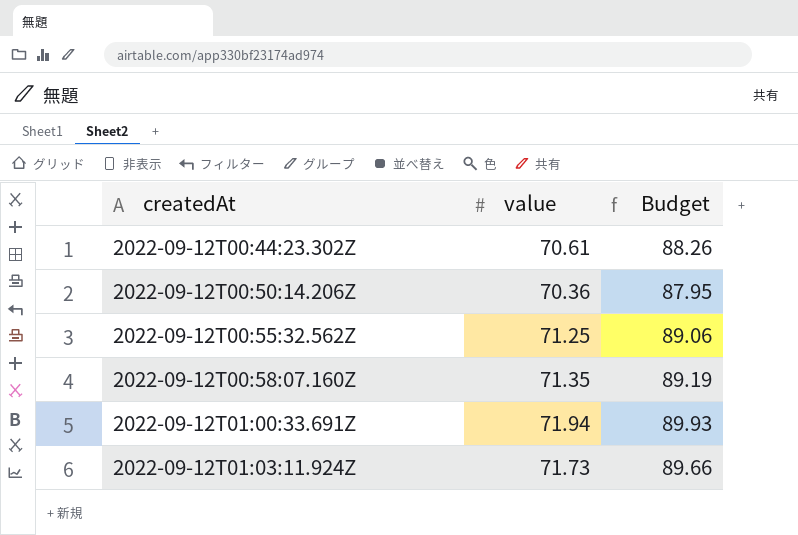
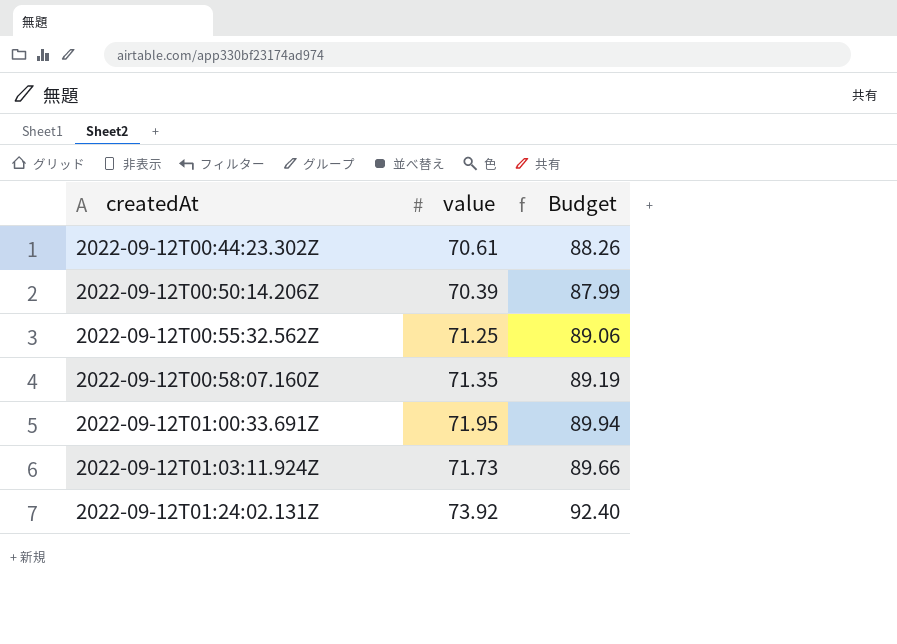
2022-09-12T00:50:14.206Z | value: 70.36 -> 70.39
2022-09-12T00:50:14.206Z | Budget: 87.95 -> 87.99
2022-09-12T01:00:33.691Z | value: 71.94 -> 71.95
2022-09-12T01:00:33.691Z | Budget: 89.93 -> 89.94
row 2022-09-12T01:24:02.131Z: none -> 73.92 | 92.40

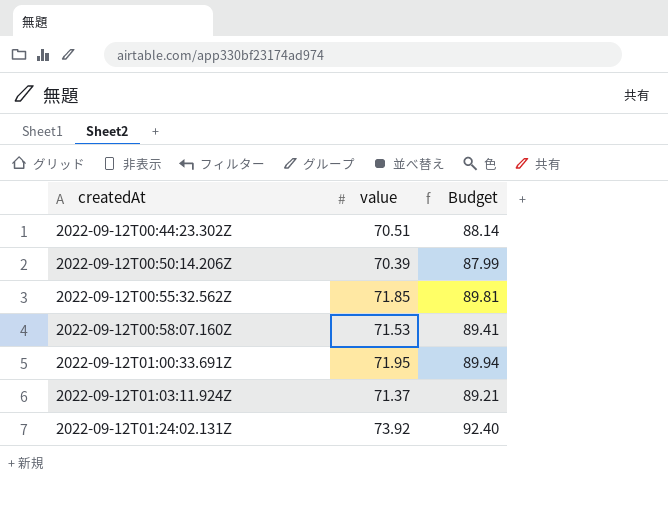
2022-09-12T00:44:23.302Z | value: 70.61 -> 70.51
2022-09-12T00:44:23.302Z | Budget: 88.26 -> 88.14
2022-09-12T00:55:32.562Z | value: 71.25 -> 71.85
2022-09-12T00:55:32.562Z | Budget: 89.06 -> 89.81
2022-09-12T00:58:07.160Z | value: 71.35 -> 71.53
2022-09-12T00:58:07.160Z | Budget: 89.19 -> 89.41
2022-09-12T01:03:11.924Z | value: 71.73 -> 71.37
2022-09-12T01:03:11.924Z | Budget: 89.66 -> 89.21

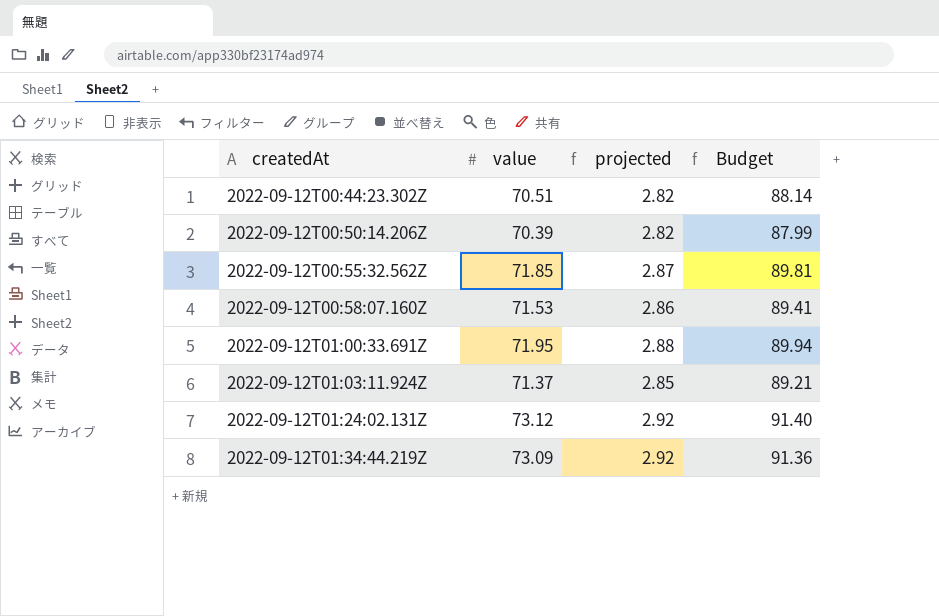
column projected | formula: none -> [value] * 0.04
2022-09-12T01:24:02.131Z | value: 73.92 -> 73.12
2022-09-12T01:24:02.131Z | Budget: 92.40 -> 91.40
row 2022-09-12T01:34:44.219Z: none -> 73.09 | 2.92 | 91.36

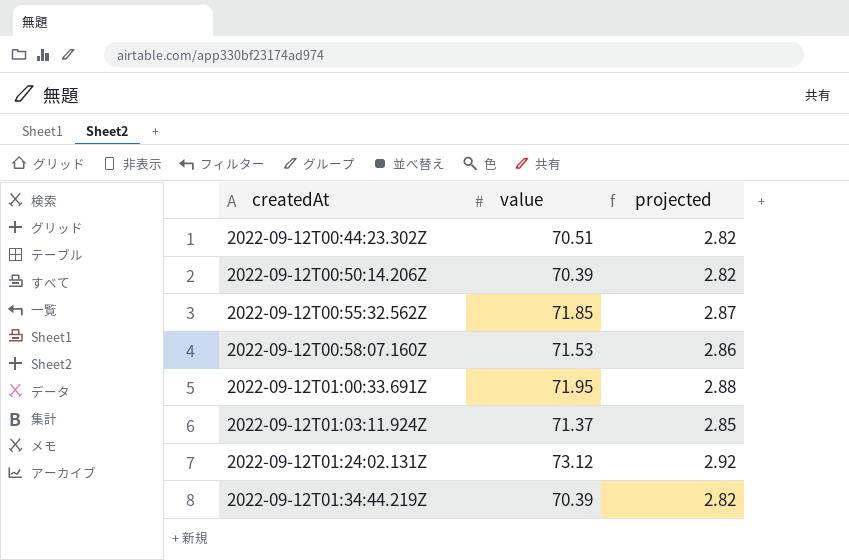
column Budget | formula: [value] * 1.25 -> none
2022-09-12T01:34:44.219Z | value: 73.09 -> 70.39
2022-09-12T01:34:44.219Z | projected: 2.92 -> 2.82

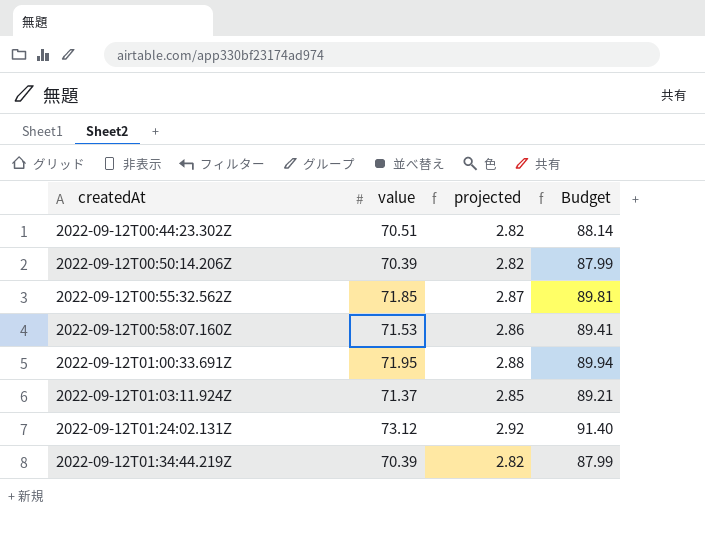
column Budget | formula: none -> [value] * 1.25

